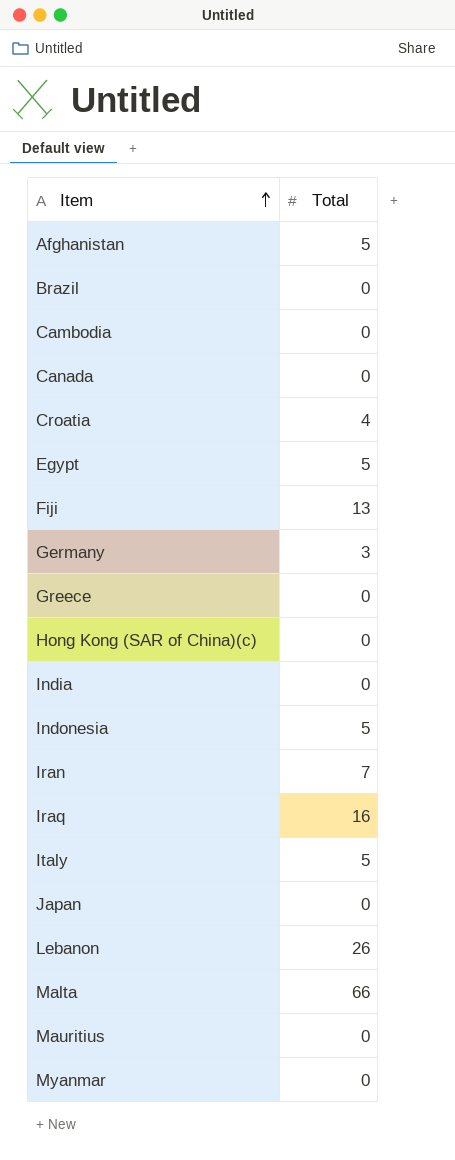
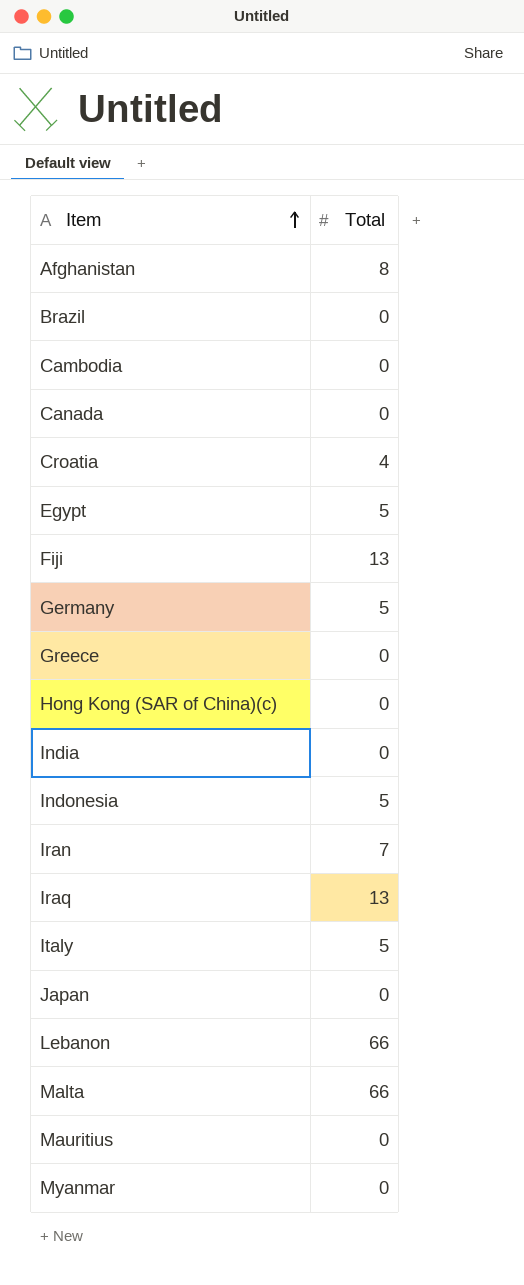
Afghanistan | Total: 5 -> 8
Germany | Total: 3 -> 5
Iraq | Total: 16 -> 13
Lebanon | Total: 26 -> 66

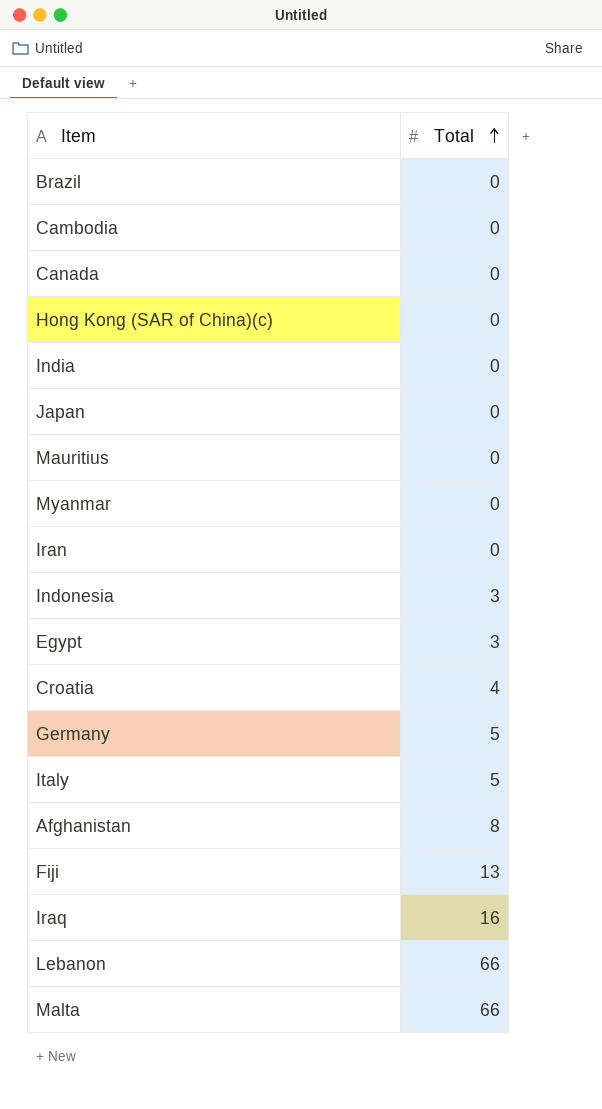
row order: Item ascending -> Total ascending
row Greece: 0 -> none
Iran | Total: 7 -> 0
Indonesia | Total: 5 -> 3
Egypt | Total: 5 -> 3
Iraq | Total: 13 -> 16

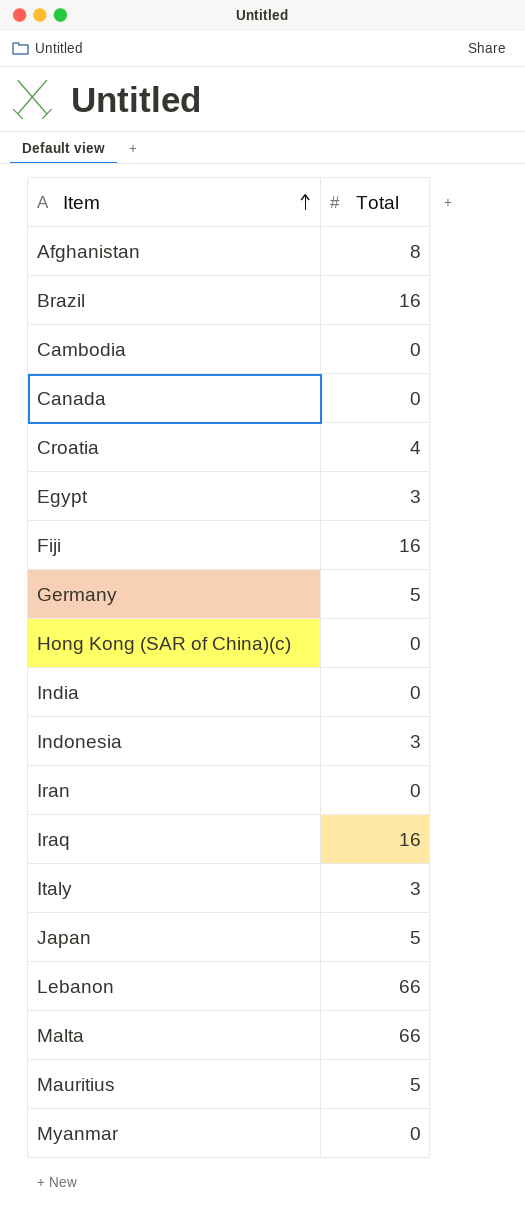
row order: Total ascending -> Item ascending
Brazil | Total: 0 -> 16
Fiji | Total: 13 -> 16
Italy | Total: 5 -> 3
Japan | Total: 0 -> 5
Mauritius | Total: 0 -> 5

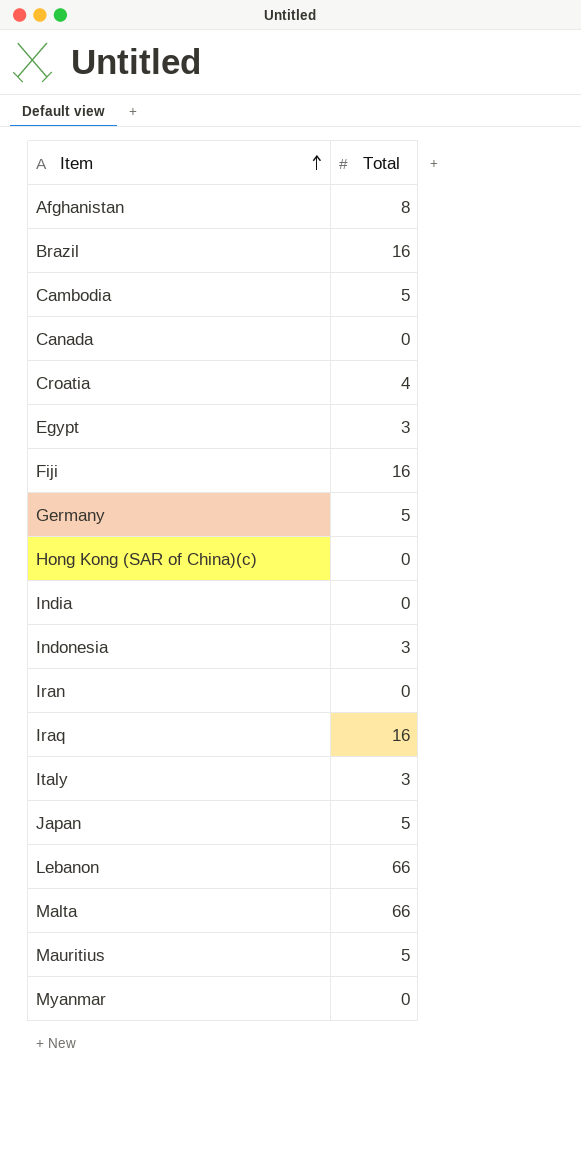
Cambodia | Total: 0 -> 5

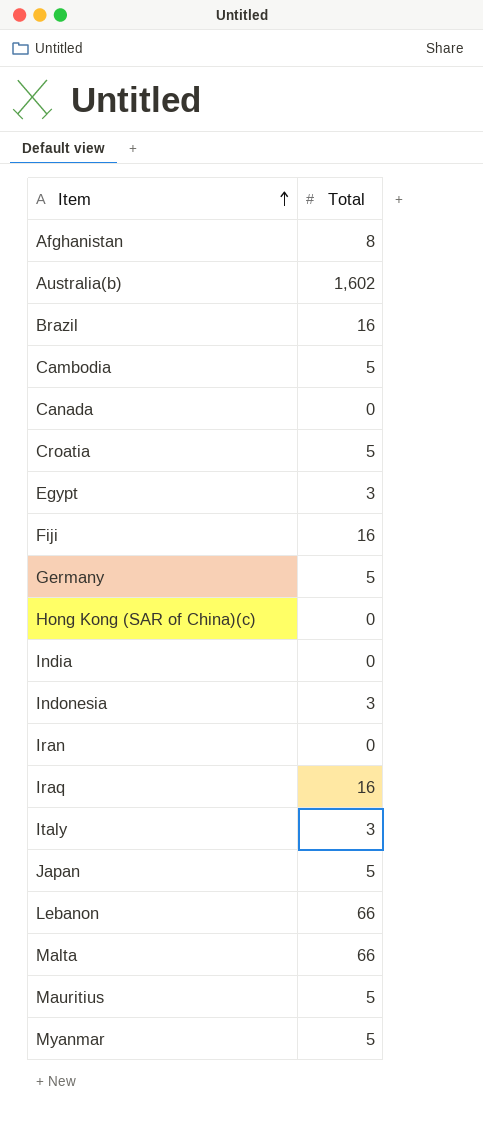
row Australia(b): none -> 1,602
Croatia | Total: 4 -> 5
Myanmar | Total: 0 -> 5

